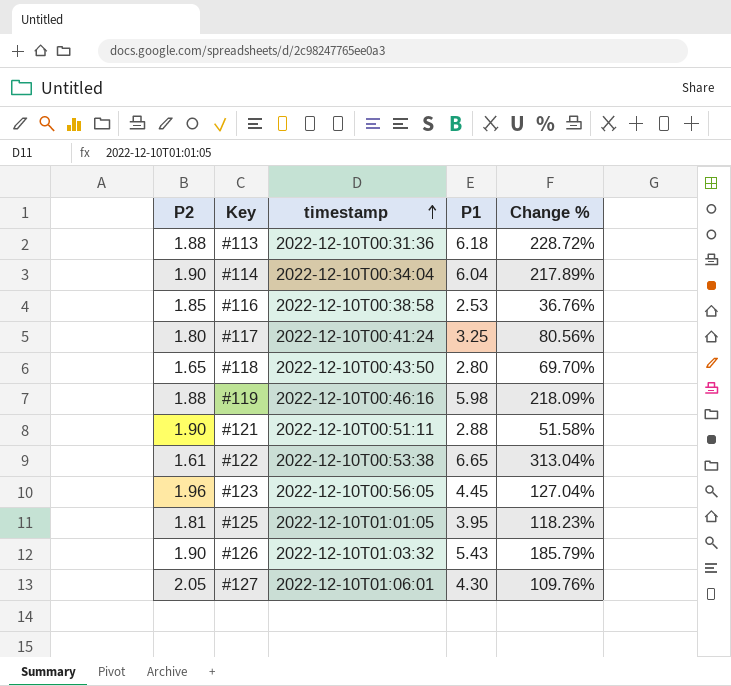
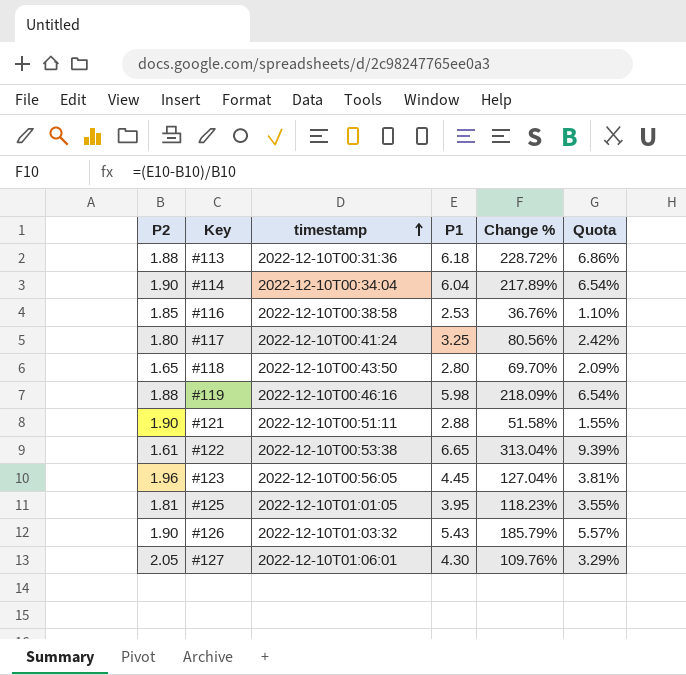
column Quota | formula: none -> [Change %] * 0.03

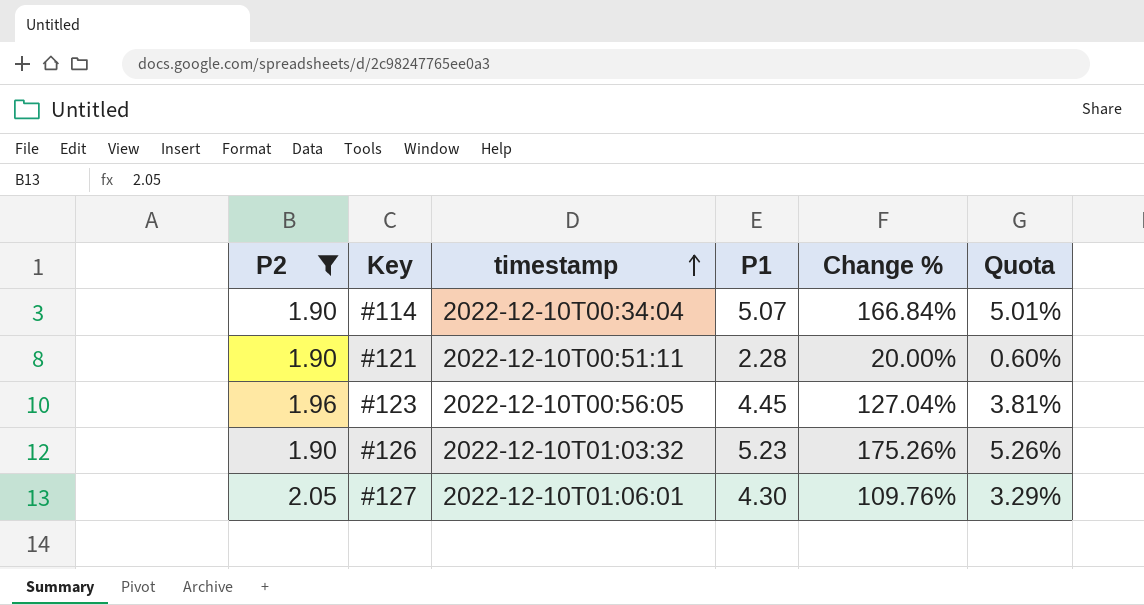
filter: none -> P2 >= 1.90
#114 | P1: 6.04 -> 5.07
#114 | Change %: 217.89% -> 166.84%
#114 | Quota: 6.54% -> 5.01%
#121 | P1: 2.88 -> 2.28
#121 | Change %: 51.58% -> 20.00%
#121 | Quota: 1.55% -> 0.60%
#126 | P1: 5.43 -> 5.23
#126 | Change %: 185.79% -> 175.26%
#126 | Quota: 5.57% -> 5.26%

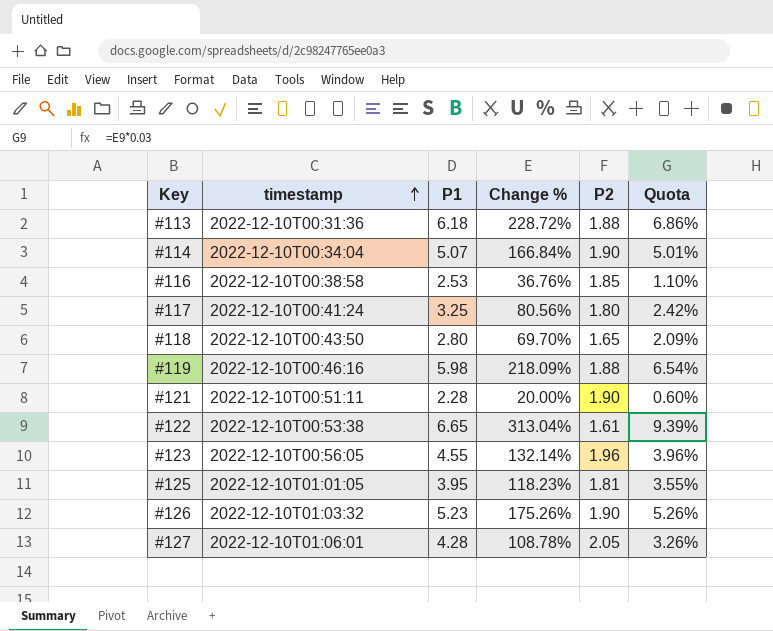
filter: P2 >= 1.90 -> none
column P2 | position: 1 -> 5
#123 | P1: 4.45 -> 4.55
#123 | Change %: 127.04% -> 132.14%
#123 | Quota: 3.81% -> 3.96%
#127 | P1: 4.30 -> 4.28
#127 | Change %: 109.76% -> 108.78%
#127 | Quota: 3.29% -> 3.26%

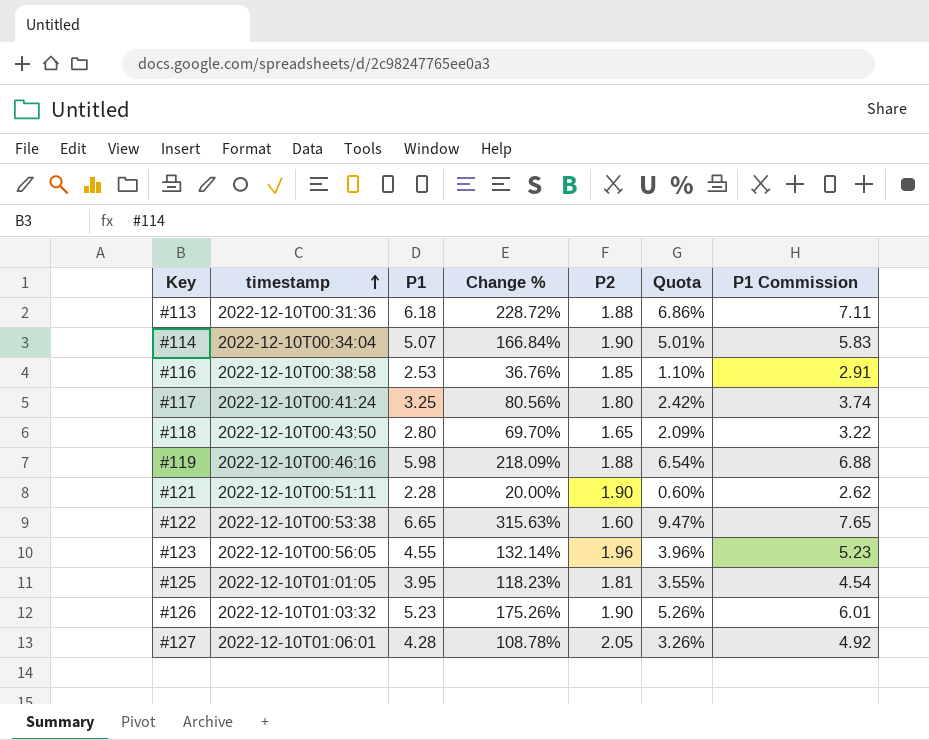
column P1 Commission | formula: none -> [P1] * 1.15
#122 | Change %: 313.04% -> 315.63%
#122 | P2: 1.61 -> 1.60
#122 | Quota: 9.39% -> 9.47%

